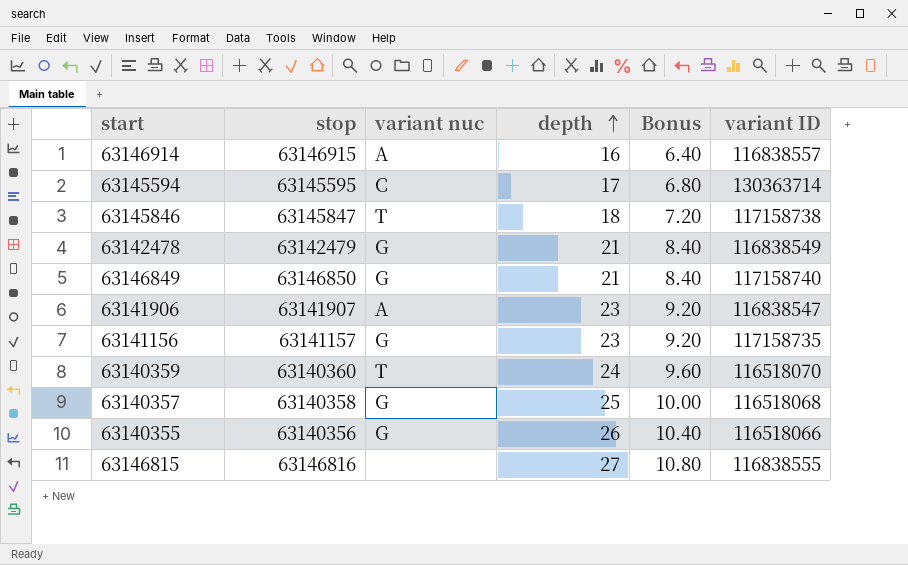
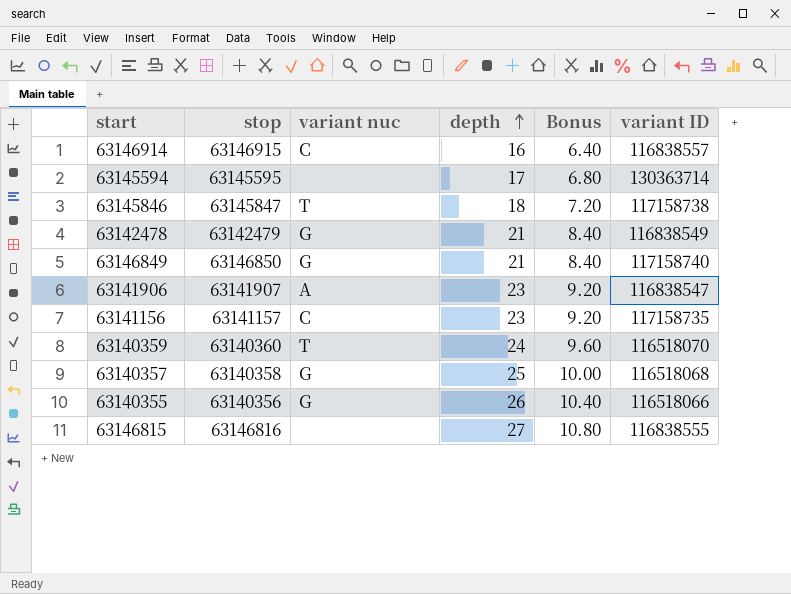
63146914 | variant nuc: A -> C
63145594 | variant nuc: C -> none
63141156 | variant nuc: G -> C

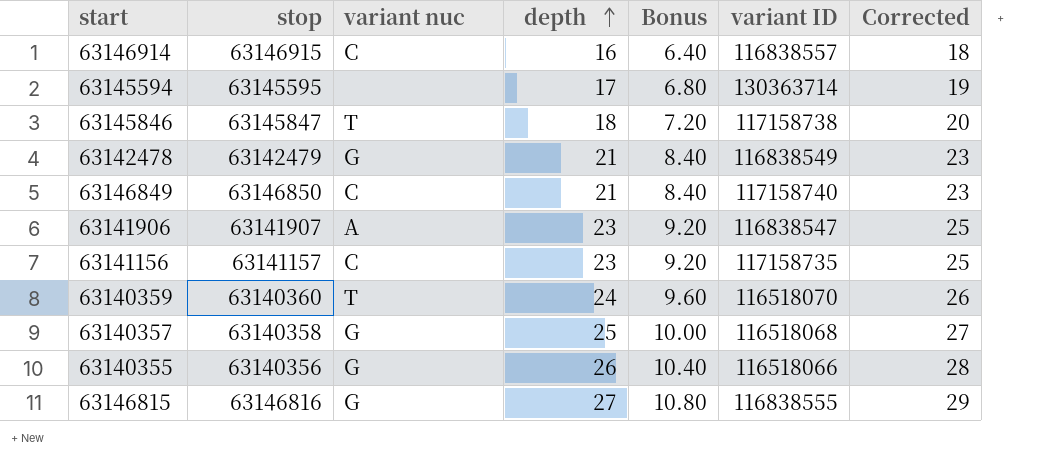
column Corrected | formula: none -> [depth] + 2
63146849 | variant nuc: G -> C
63146815 | variant nuc: none -> G

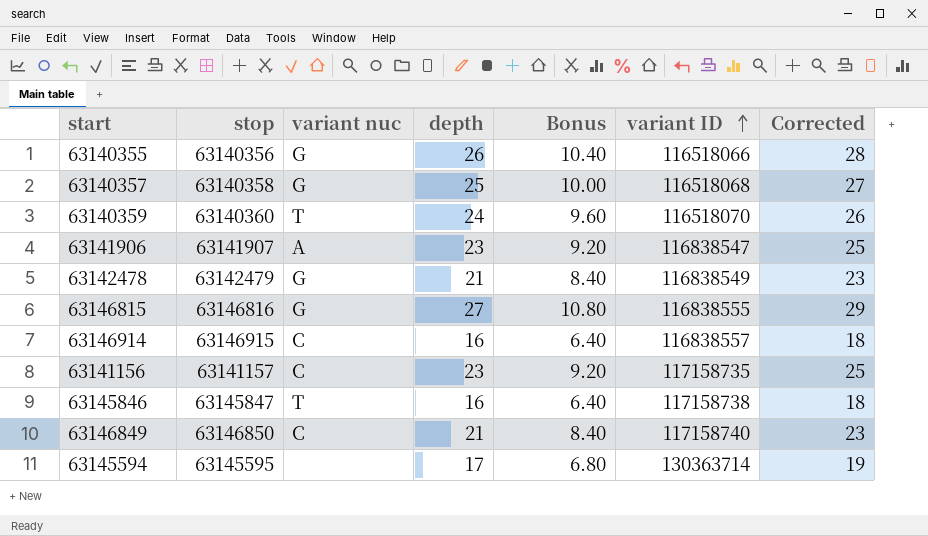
row order: depth ascending -> variant ID ascending
63145846 | depth: 18 -> 16
63145846 | Bonus: 7.20 -> 6.40
63145846 | Corrected: 20 -> 18

